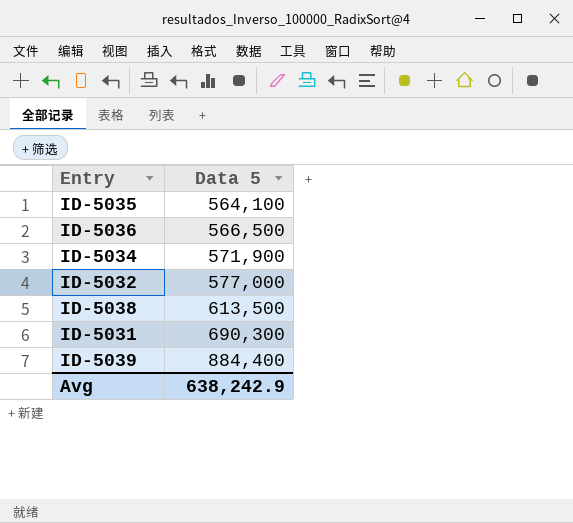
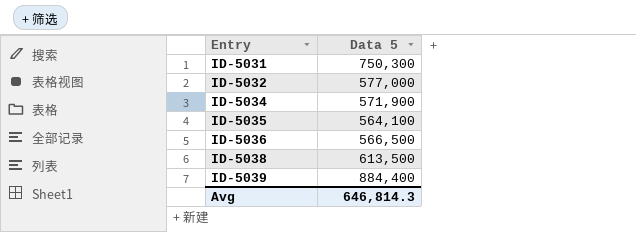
row order: Data 5 ascending -> Entry ascending
ID-5031 | Data 5: 690,300 -> 750,300
Avg | Data 5: 638,242.9 -> 646,814.3

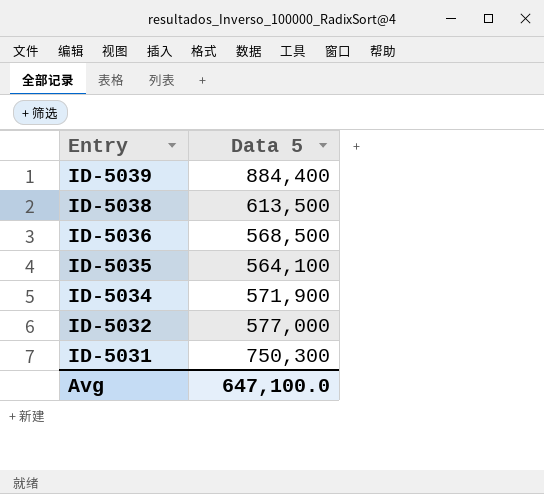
row order: Entry ascending -> Entry descending
ID-5036 | Data 5: 566,500 -> 568,500
Avg | Data 5: 646,814.3 -> 647,100.0

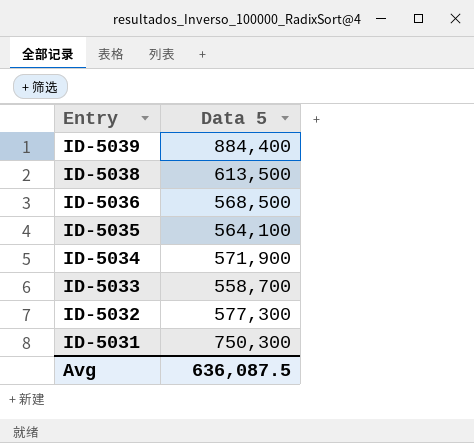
row ID-5033: none -> 558,700
ID-5032 | Data 5: 577,000 -> 577,300
Avg | Data 5: 647,100.0 -> 636,087.5

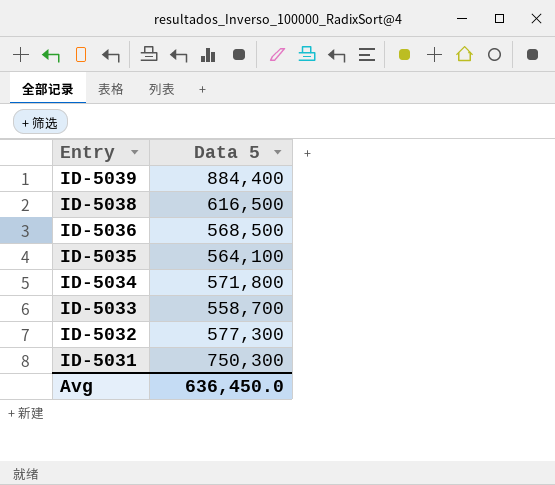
ID-5038 | Data 5: 613,500 -> 616,500
ID-5034 | Data 5: 571,900 -> 571,800
Avg | Data 5: 636,087.5 -> 636,450.0

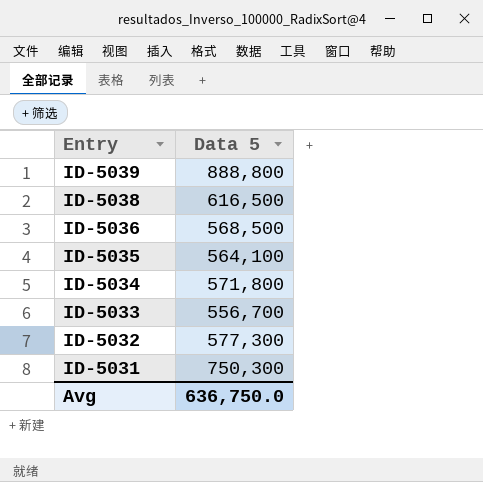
ID-5039 | Data 5: 884,400 -> 888,800
ID-5033 | Data 5: 558,700 -> 556,700
Avg | Data 5: 636,450.0 -> 636,750.0

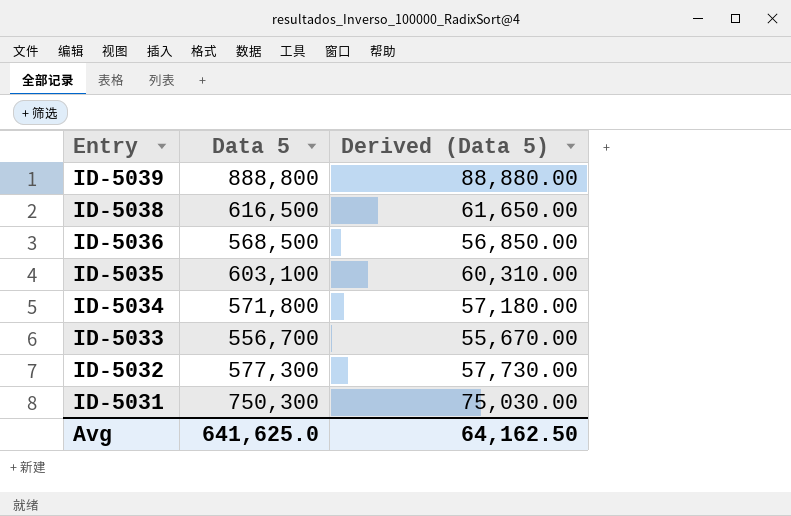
column Derived (Data 5) | formula: none -> [Data 5] * 0.1
ID-5035 | Data 5: 564,100 -> 603,100
Avg | Data 5: 636,750.0 -> 641,625.0

